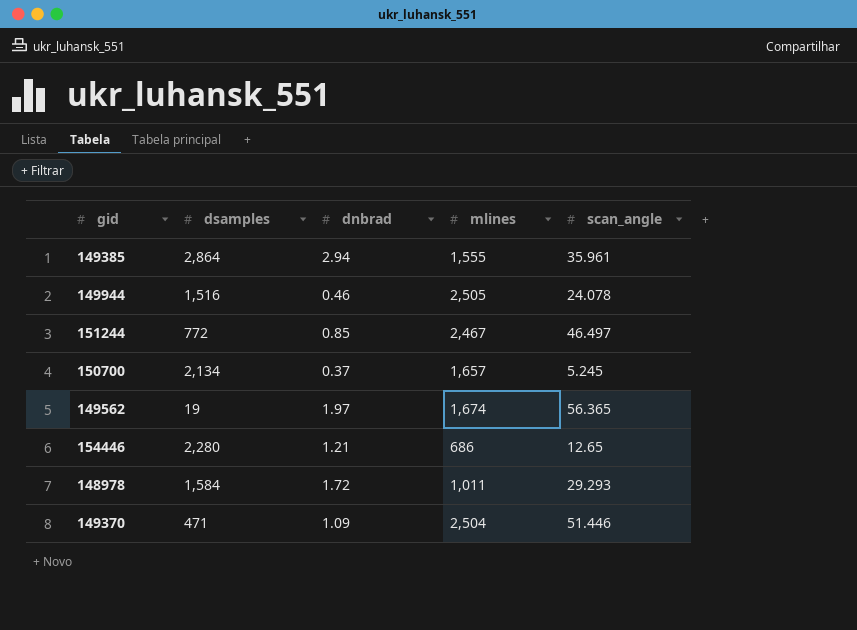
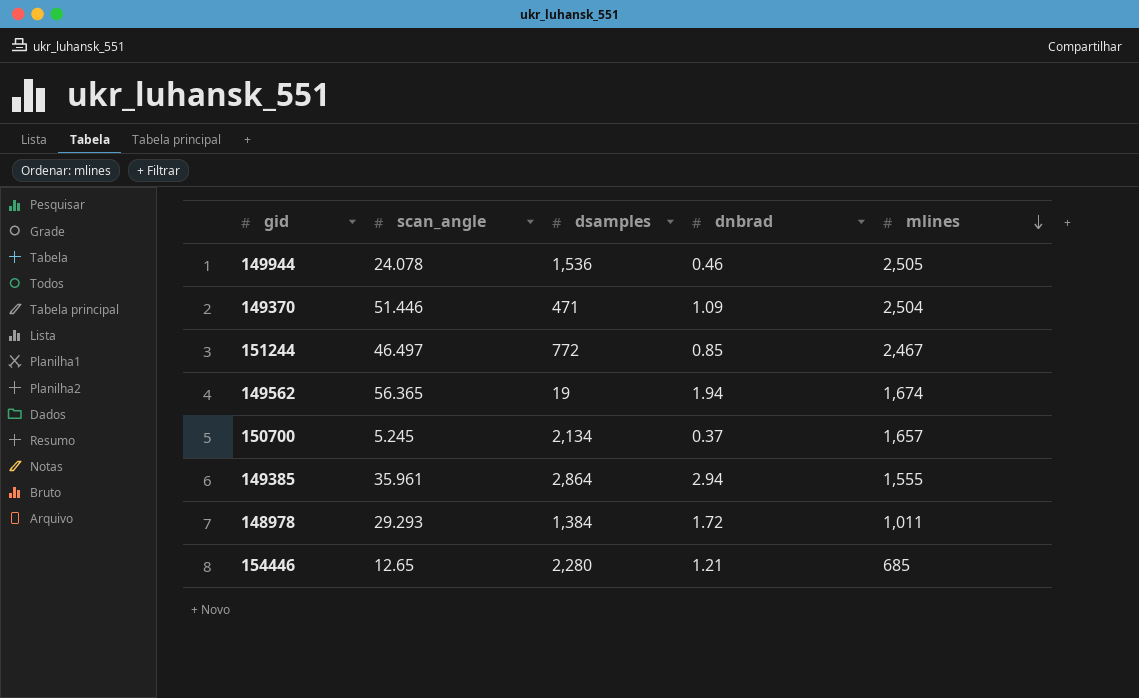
row order: none -> mlines descending
column scan_angle | position: 5 -> 2
149944 | dsamples: 1,516 -> 1,536
149562 | dnbrad: 1.97 -> 1.94
148978 | dsamples: 1,584 -> 1,384
154446 | mlines: 686 -> 685

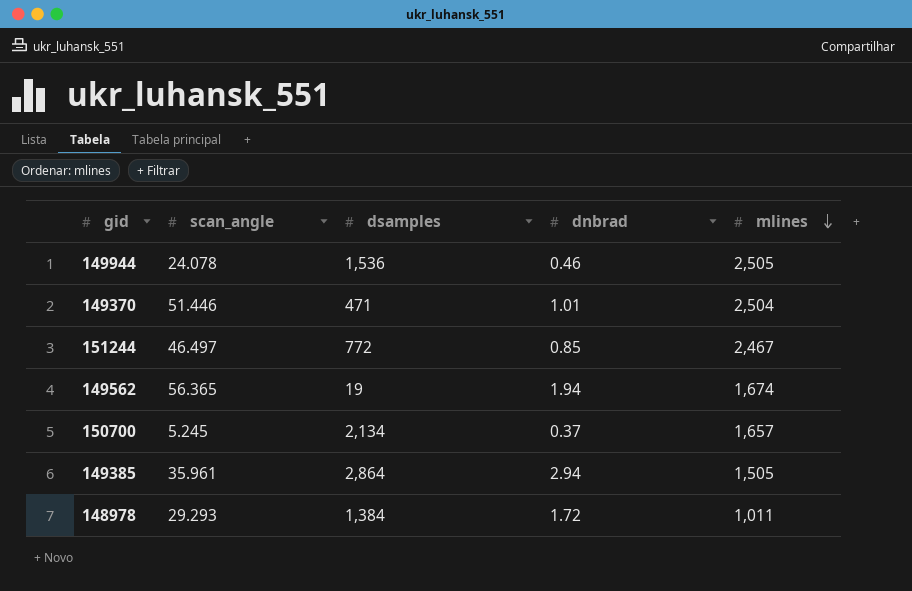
row 154446: 12.65 | 2,280 | 1.21 | 685 -> none
149370 | dnbrad: 1.09 -> 1.01
149385 | mlines: 1,555 -> 1,505

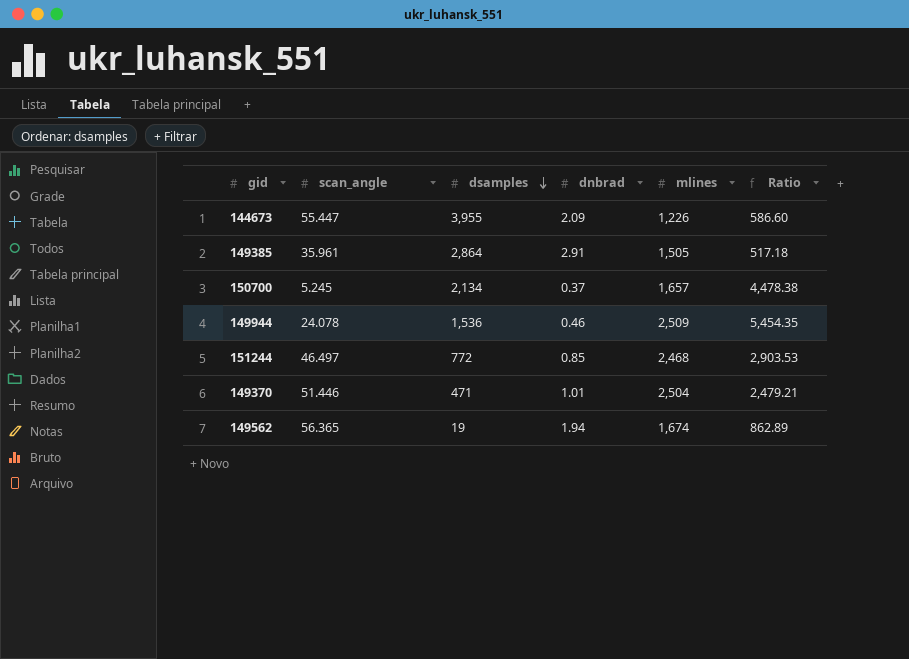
row order: mlines descending -> dsamples descending
column Ratio | formula: none -> [mlines] / [dnbrad]
row 148978: 29.293 | 1,384 | 1.72 | 1,011 -> none
row 144673: none -> 55.447 | 3,955 | 2.09 | 1,226 | 586.60
149385 | dnbrad: 2.94 -> 2.91
149944 | mlines: 2,505 -> 2,509
151244 | mlines: 2,467 -> 2,468

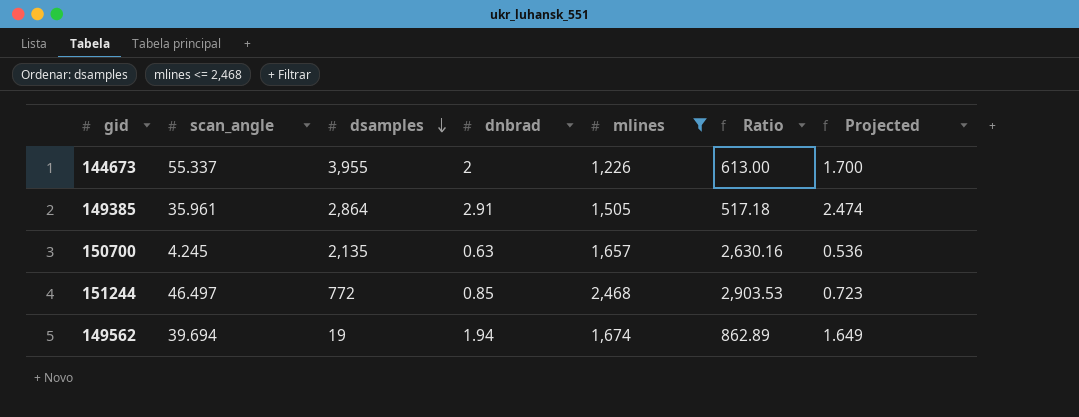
filter: none -> mlines <= 2,468
column Projected | formula: none -> [dnbrad] * 0.85
144673 | scan_angle: 55.447 -> 55.337
144673 | dnbrad: 2.09 -> 2
144673 | Ratio: 586.60 -> 613.00
150700 | scan_angle: 5.245 -> 4.245
150700 | dsamples: 2,134 -> 2,135
150700 | dnbrad: 0.37 -> 0.63
150700 | Ratio: 4,478.38 -> 2,630.16
149562 | scan_angle: 56.365 -> 39.694

